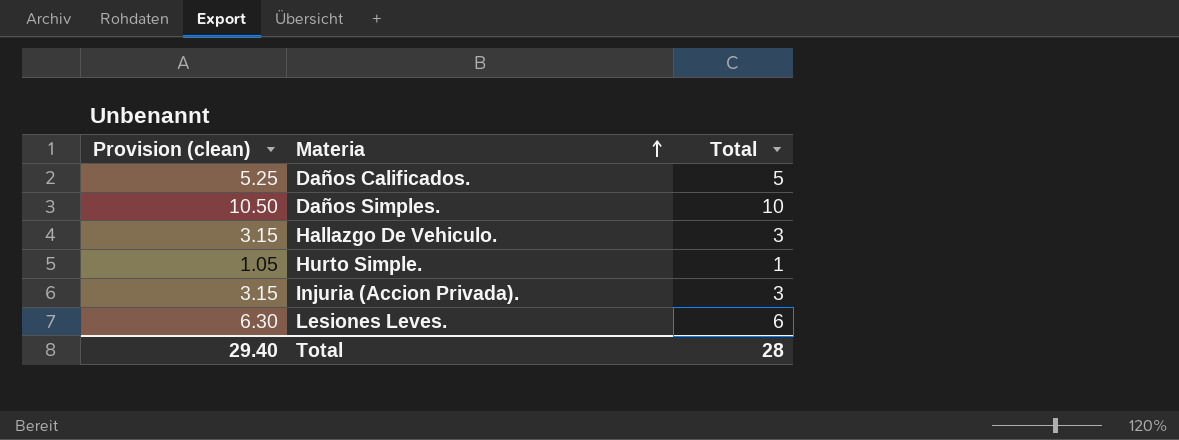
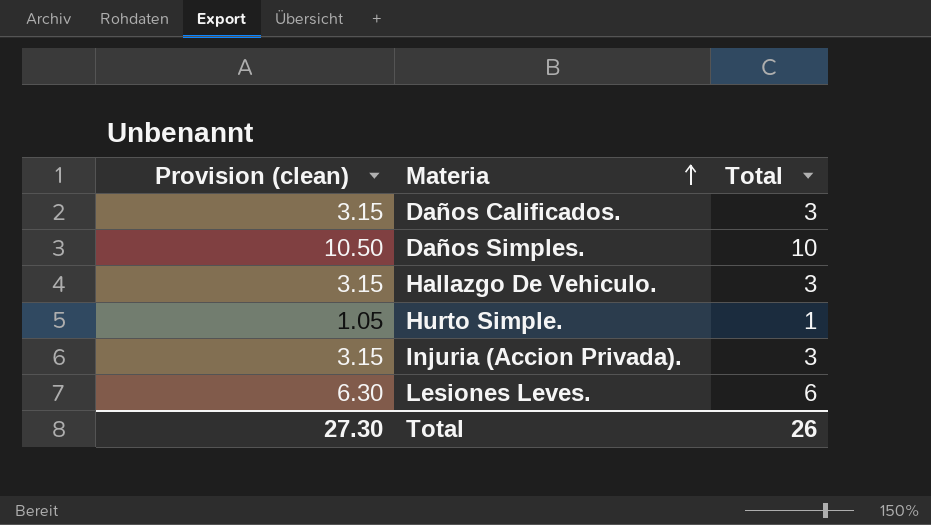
Daños Calificados. | Provision (clean): 5.25 -> 3.15
Daños Calificados. | Total: 5 -> 3
Total | Provision (clean): 29.40 -> 27.30
Total | Total: 28 -> 26

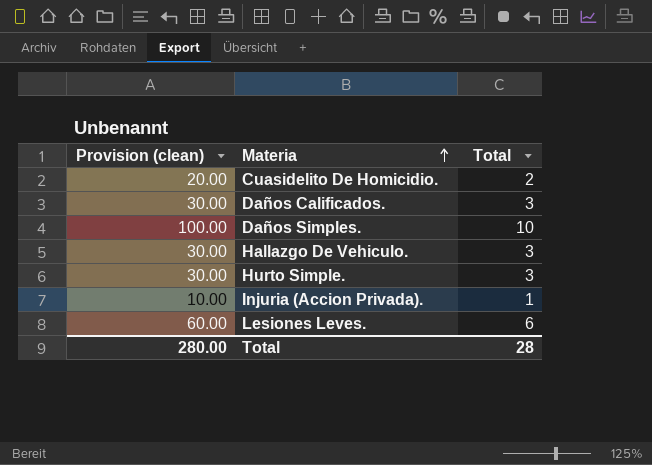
column Provision (clean) | formula: [Total] * 1.05 -> [Total] * 10
row Cuasidelito De Homicidio.: none -> 20.00 | 2
Hurto Simple. | Total: 1 -> 3
Injuria (Accion Privada). | Total: 3 -> 1
Total | Provision (clean): 27.30 -> 280.00
Total | Total: 26 -> 28

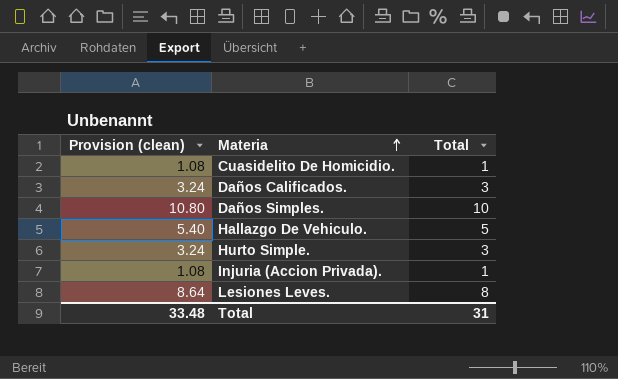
column Provision (clean) | formula: [Total] * 10 -> [Total] * 1.08
Cuasidelito De Homicidio. | Total: 2 -> 1
Hallazgo De Vehiculo. | Total: 3 -> 5
Lesiones Leves. | Total: 6 -> 8
Total | Provision (clean): 280.00 -> 33.48
Total | Total: 28 -> 31

